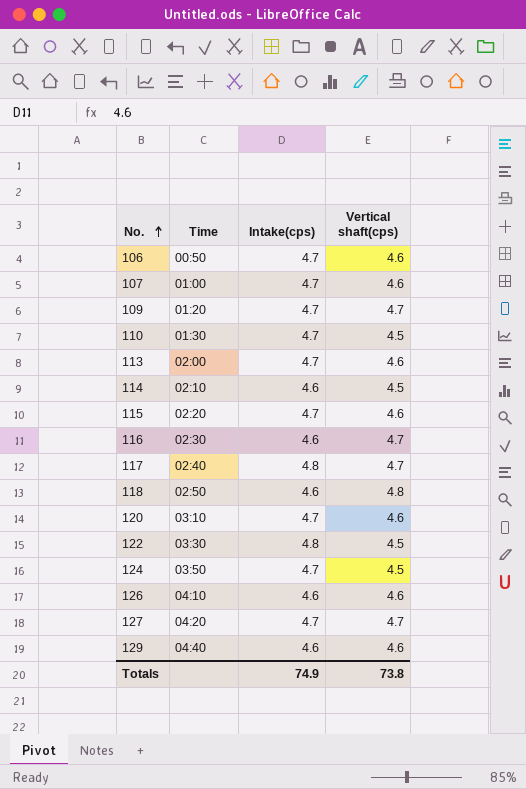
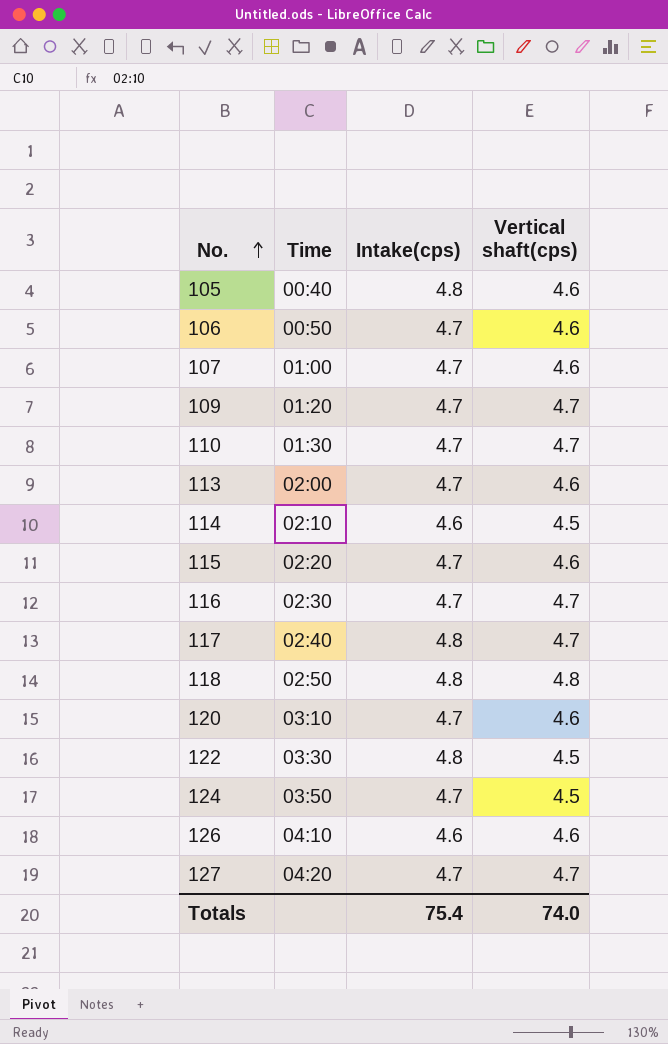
row 129: 04:40 | 4.6 | 4.6 -> none
row 105: none -> 00:40 | 4.8 | 4.6
110 | Vertical shaft(cps): 4.5 -> 4.7
116 | Intake(cps): 4.6 -> 4.7
118 | Intake(cps): 4.6 -> 4.8
Totals | Intake(cps): 74.9 -> 75.4
Totals | Vertical shaft(cps): 73.8 -> 74.0

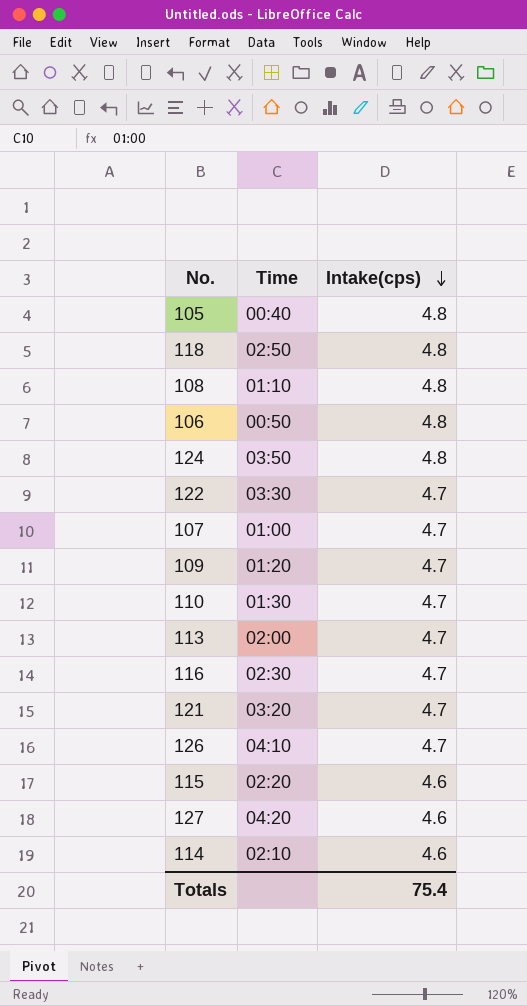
row order: No. ascending -> Intake(cps) descending
column Vertical shaft(cps) | position: 4 -> none
row 117: 02:40 | 4.8 | 4.7 -> none
row 120: 03:10 | 4.7 | 4.6 -> none
row 108: none -> 01:10 | 4.8
106 | Intake(cps): 4.7 -> 4.8
124 | Intake(cps): 4.7 -> 4.8
122 | Intake(cps): 4.8 -> 4.7
row 121: none -> 03:20 | 4.7
126 | Intake(cps): 4.6 -> 4.7
115 | Intake(cps): 4.7 -> 4.6
127 | Intake(cps): 4.7 -> 4.6

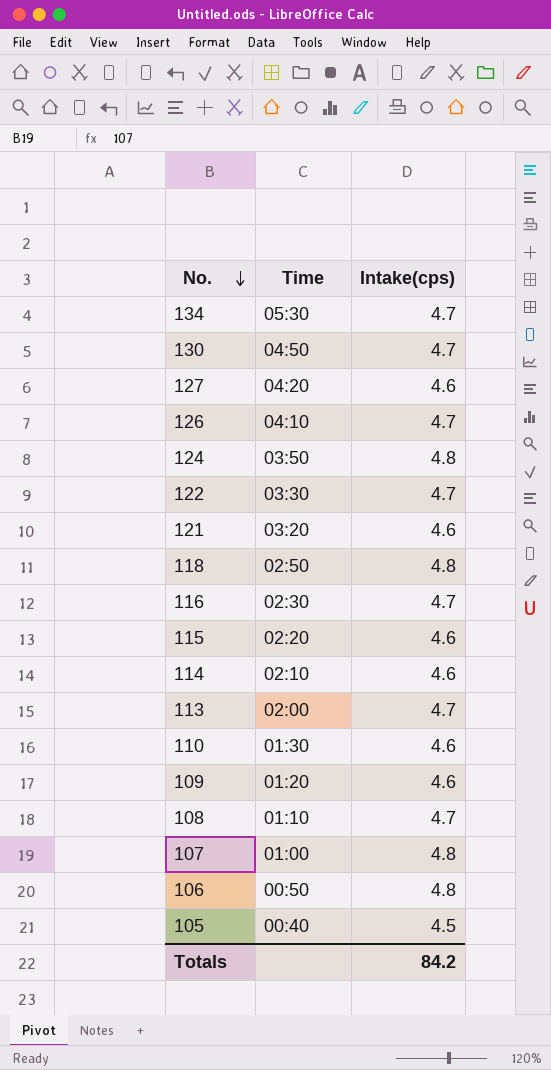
row order: Intake(cps) descending -> No. descending
row 134: none -> 05:30 | 4.7
row 130: none -> 04:50 | 4.7
121 | Intake(cps): 4.7 -> 4.6
110 | Intake(cps): 4.7 -> 4.6
109 | Intake(cps): 4.7 -> 4.6
108 | Intake(cps): 4.8 -> 4.7
107 | Intake(cps): 4.7 -> 4.8
105 | Intake(cps): 4.8 -> 4.5
Totals | Intake(cps): 75.4 -> 84.2

